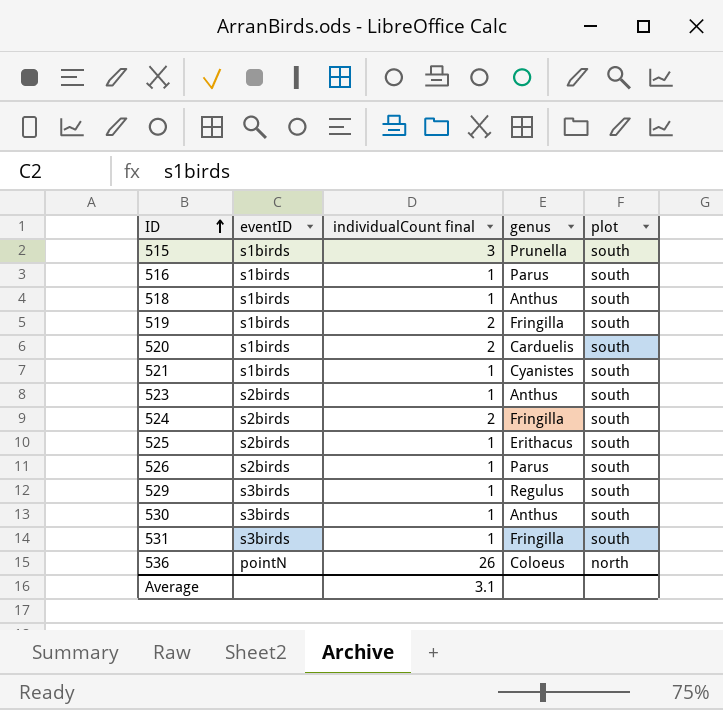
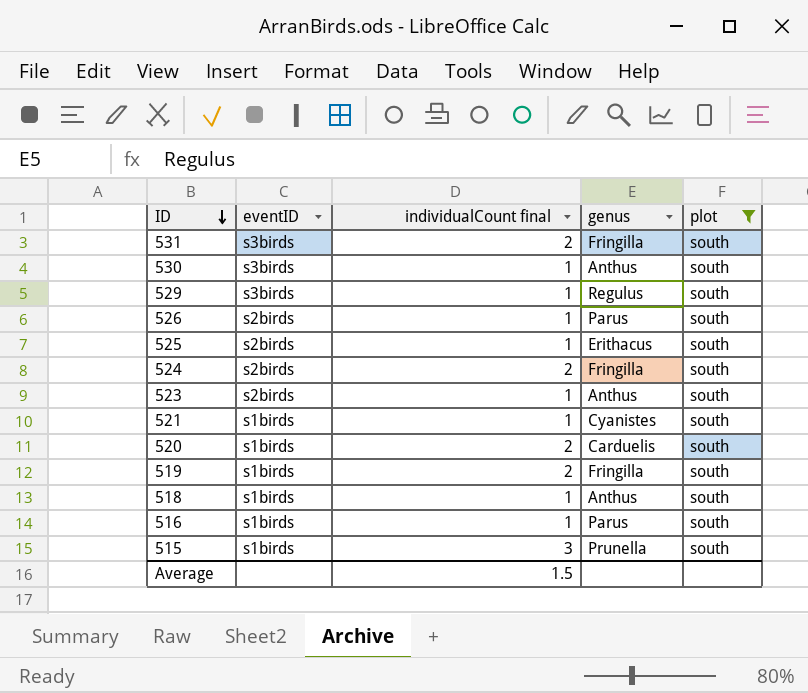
filter: none -> plot = south
row order: ID ascending -> ID descending
531 | individualCount final: 1 -> 2
Average | individualCount final: 3.1 -> 1.5

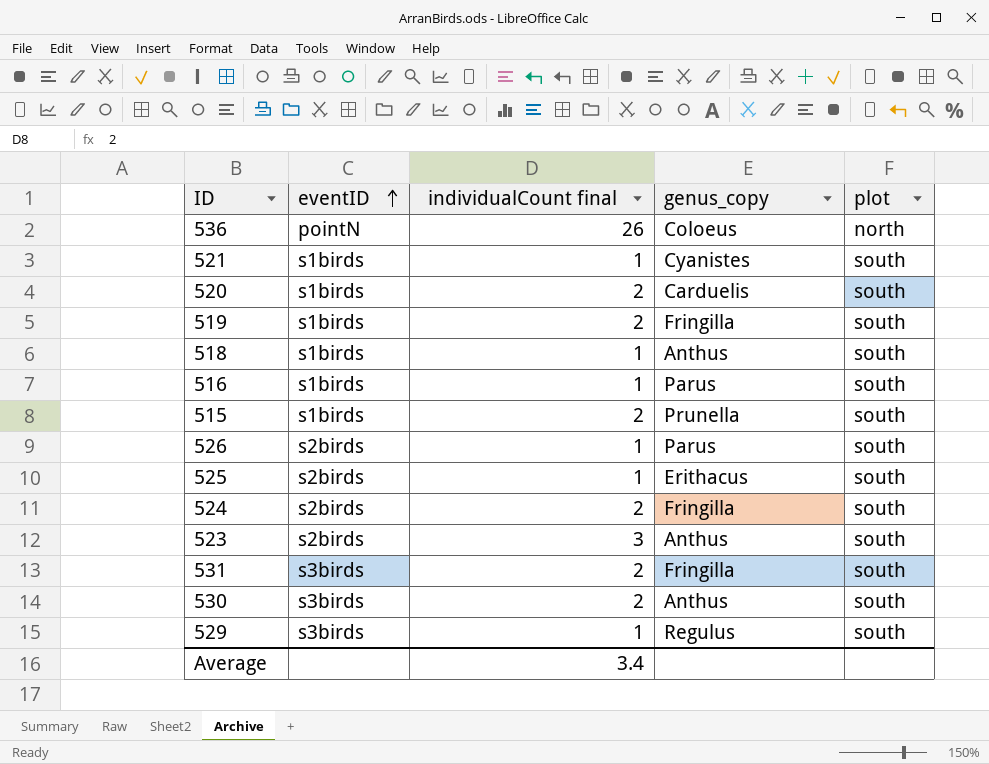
filter: plot = south -> none
row order: ID descending -> eventID ascending
column name: genus -> genus_copy
515 | individualCount final: 3 -> 2
523 | individualCount final: 1 -> 3
530 | individualCount final: 1 -> 2
Average | individualCount final: 1.5 -> 3.4

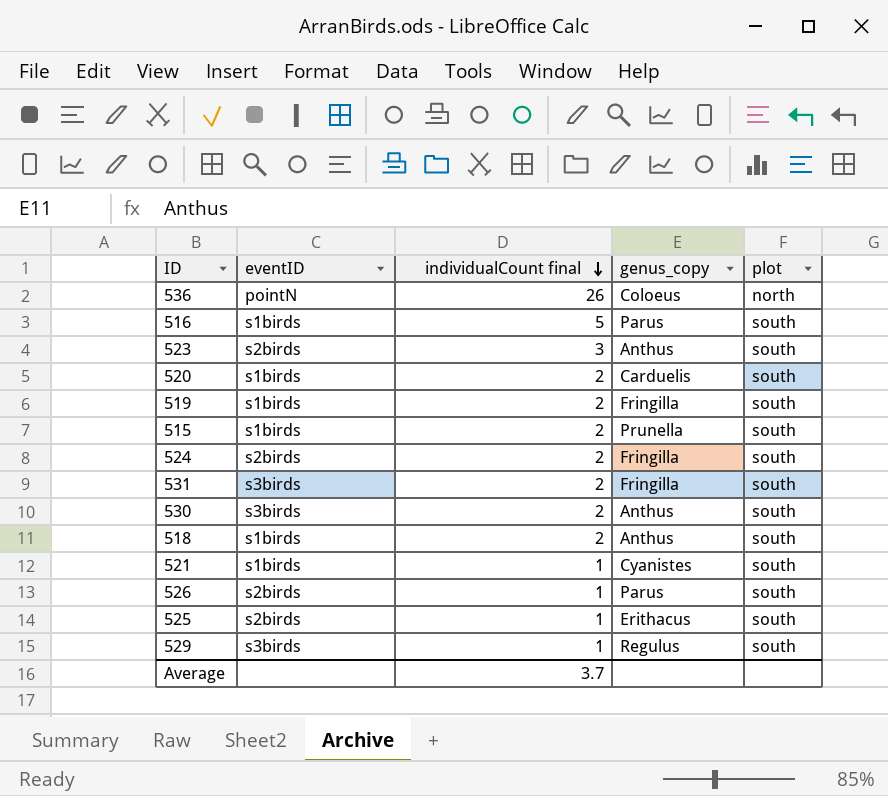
row order: eventID ascending -> individualCount final descending
516 | individualCount final: 1 -> 5
518 | individualCount final: 1 -> 2
Average | individualCount final: 3.4 -> 3.7

